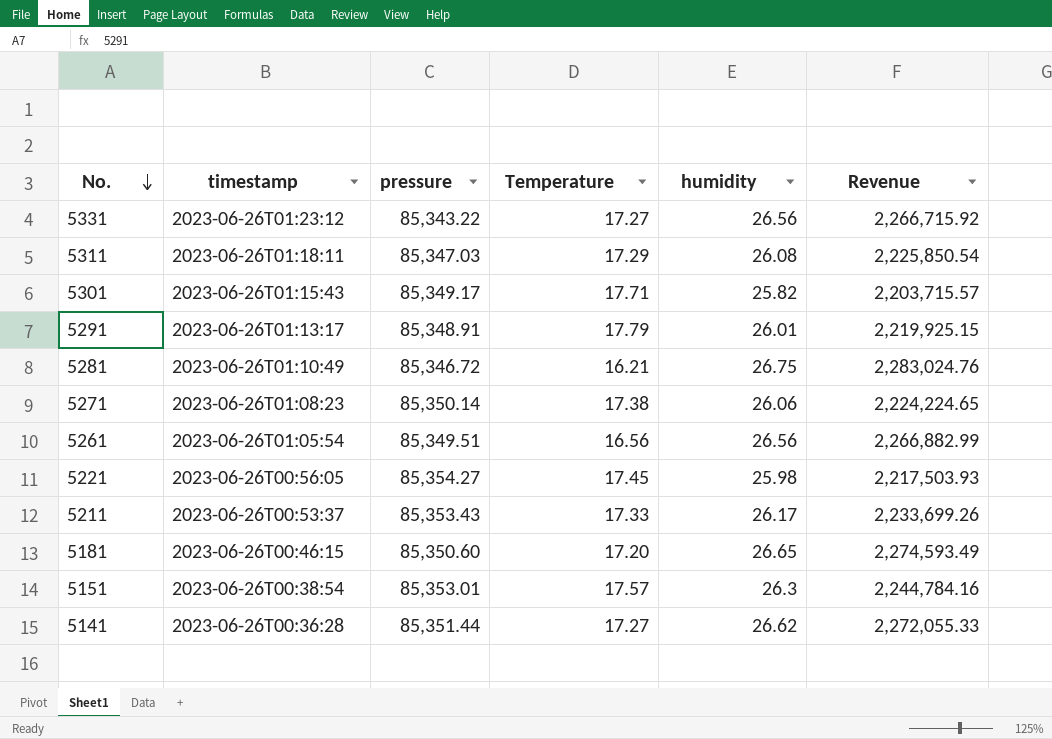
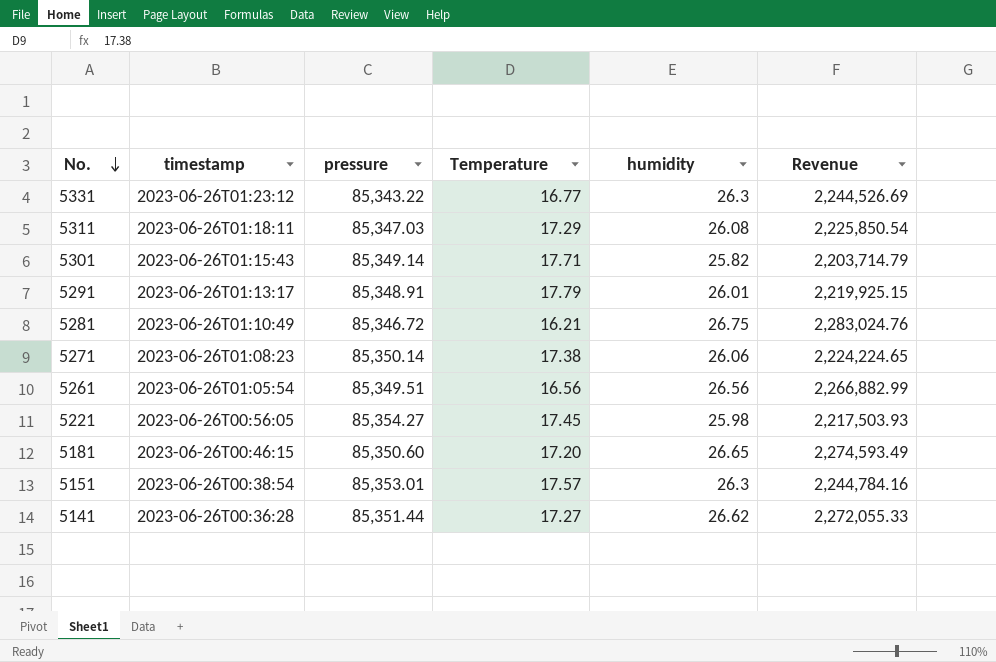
row 5211: 2023-06-26T00:53:37 | 85,353.43 | 17.33 | 26.17 | 2,233,699.26 -> none
5331 | Temperature: 17.27 -> 16.77
5331 | humidity: 26.56 -> 26.3
5331 | Revenue: 2,266,715.92 -> 2,244,526.69
5301 | pressure: 85,349.17 -> 85,349.14
5301 | Revenue: 2,203,715.57 -> 2,203,714.79

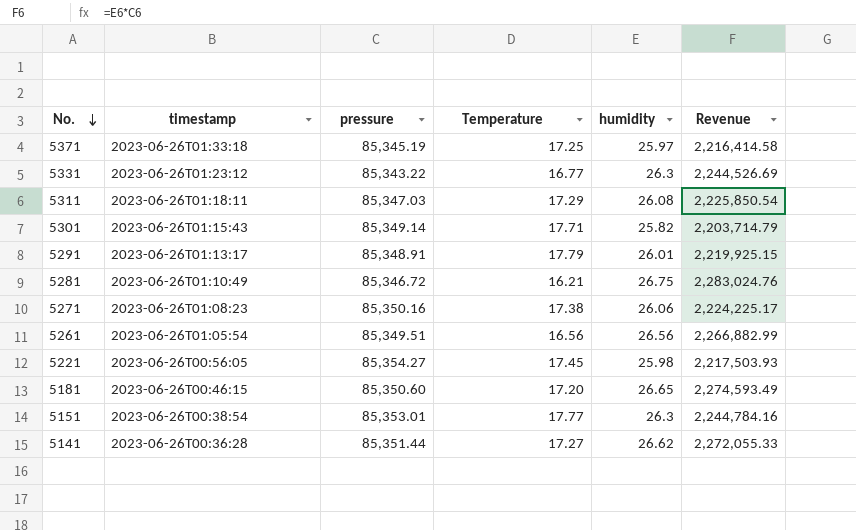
row 5371: none -> 2023-06-26T01:33:18 | 85,345.19 | 17.25 | 25.97 | 2,216,414.58
5271 | pressure: 85,350.14 -> 85,350.16
5271 | Revenue: 2,224,224.65 -> 2,224,225.17
5151 | Temperature: 17.57 -> 17.77

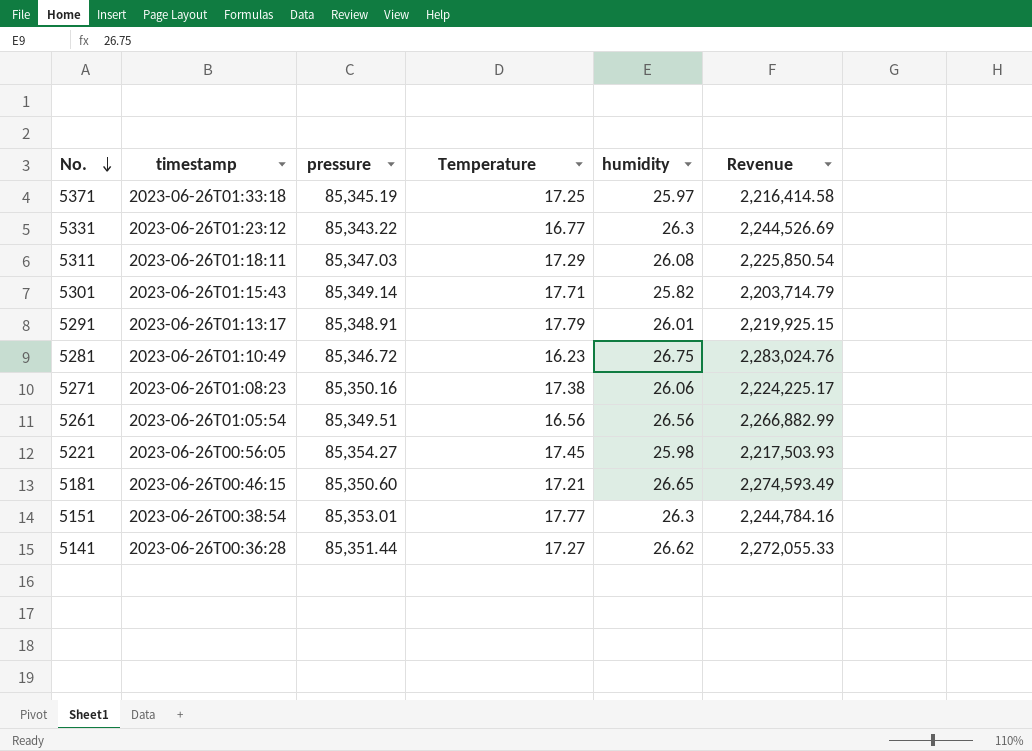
5281 | Temperature: 16.21 -> 16.23
5181 | Temperature: 17.20 -> 17.21

